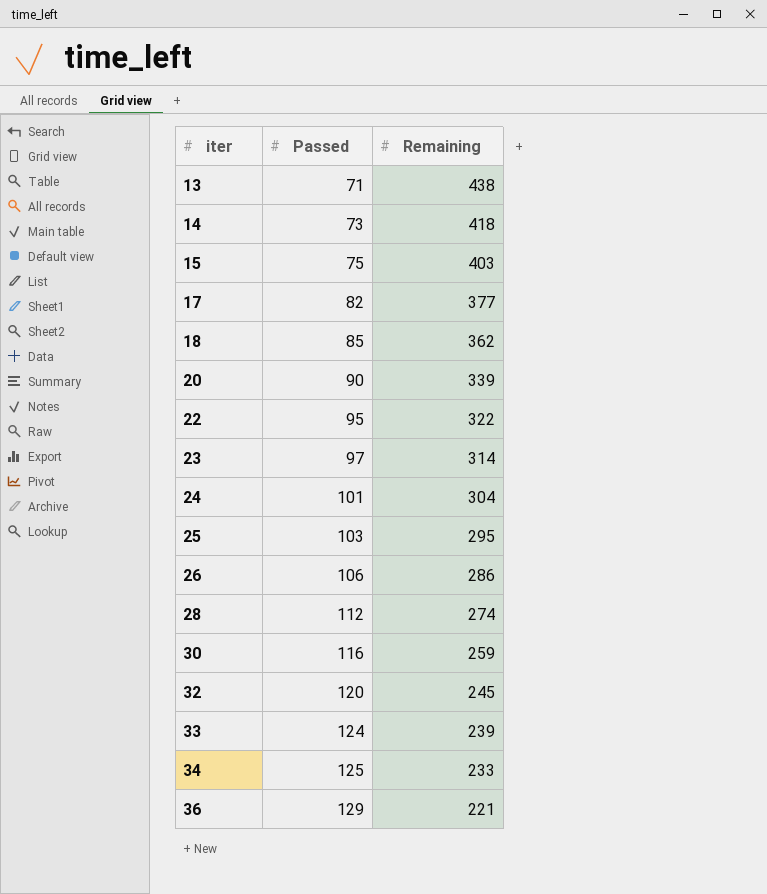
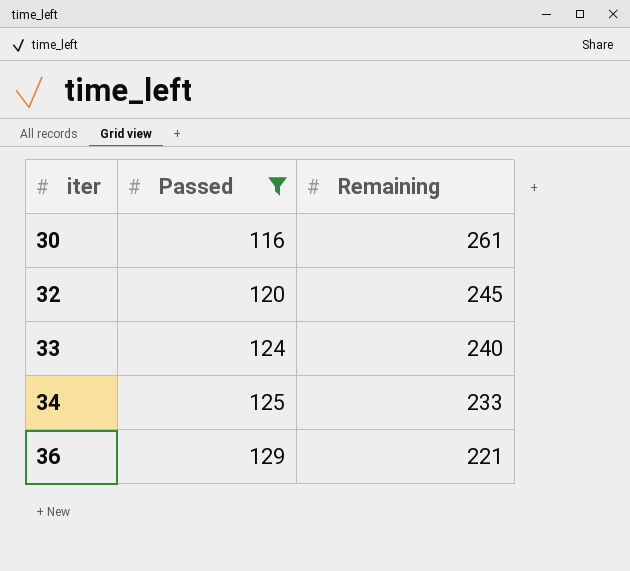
filter: none -> Passed >= 116
30 | Remaining: 259 -> 261
33 | Remaining: 239 -> 240

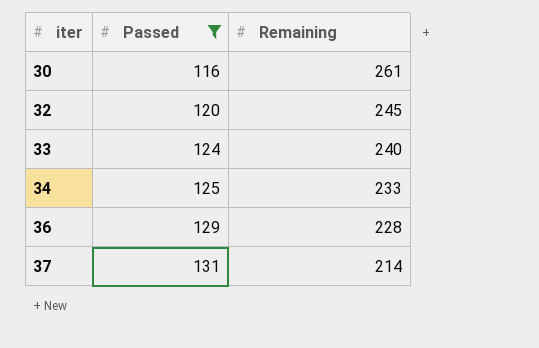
36 | Remaining: 221 -> 228
row 37: none -> 131 | 214

